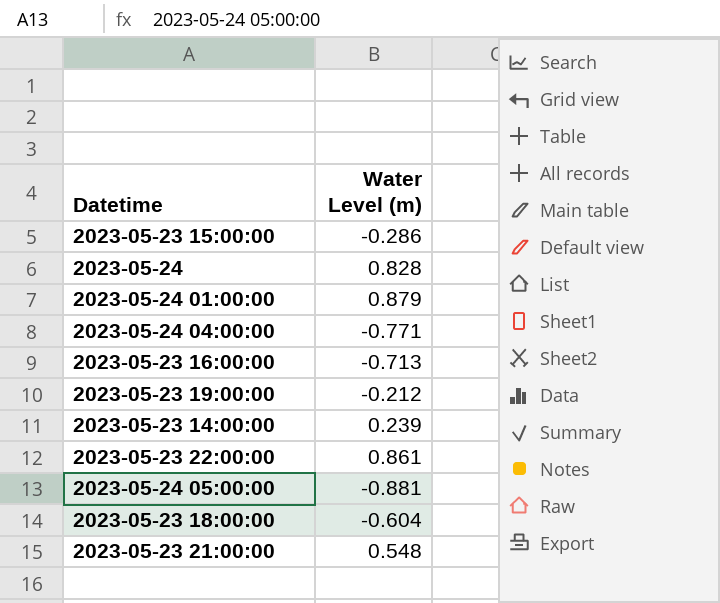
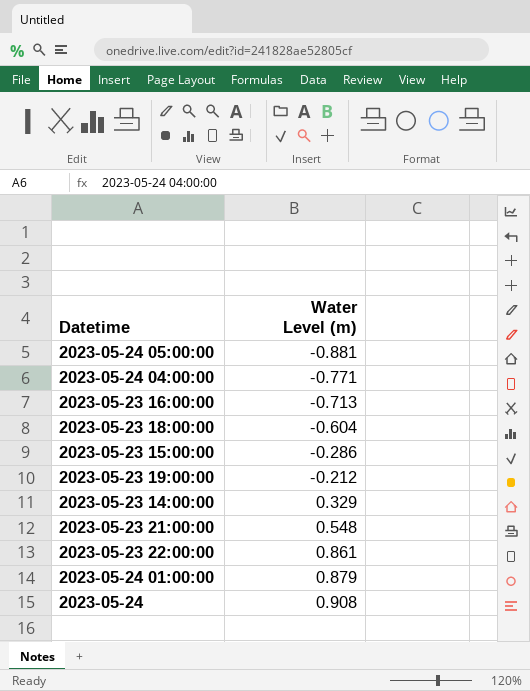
row order: none -> Water Level (m) ascending
2023-05-23 14:00:00 | Water Level (m): 0.239 -> 0.329
2023-05-24 | Water Level (m): 0.828 -> 0.908

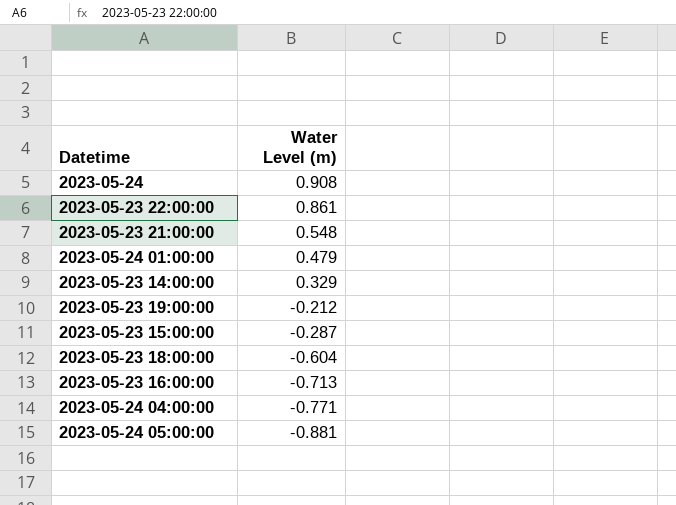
row order: Water Level (m) ascending -> Water Level (m) descending
2023-05-24 01:00:00 | Water Level (m): 0.879 -> 0.479
2023-05-23 15:00:00 | Water Level (m): -0.286 -> -0.287

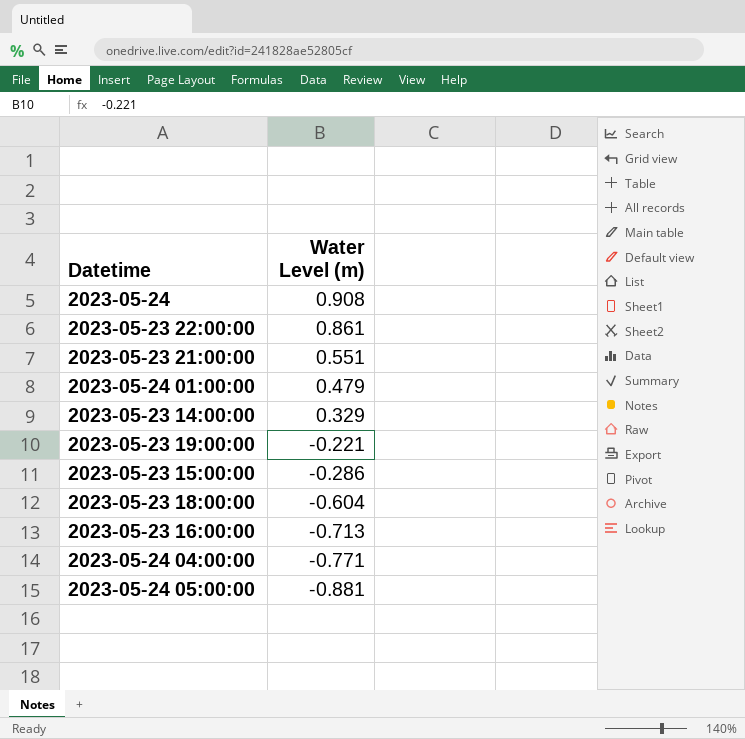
2023-05-23 21:00:00 | Water Level (m): 0.548 -> 0.551
2023-05-23 19:00:00 | Water Level (m): -0.212 -> -0.221
2023-05-23 15:00:00 | Water Level (m): -0.287 -> -0.286

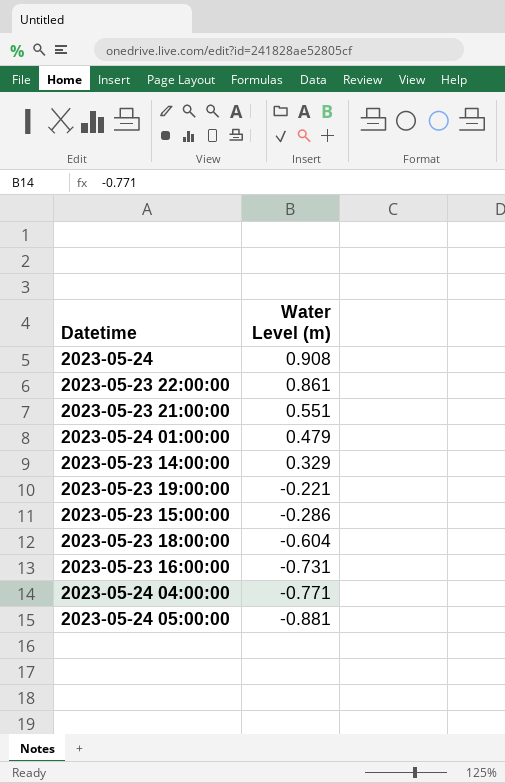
2023-05-23 16:00:00 | Water Level (m): -0.713 -> -0.731

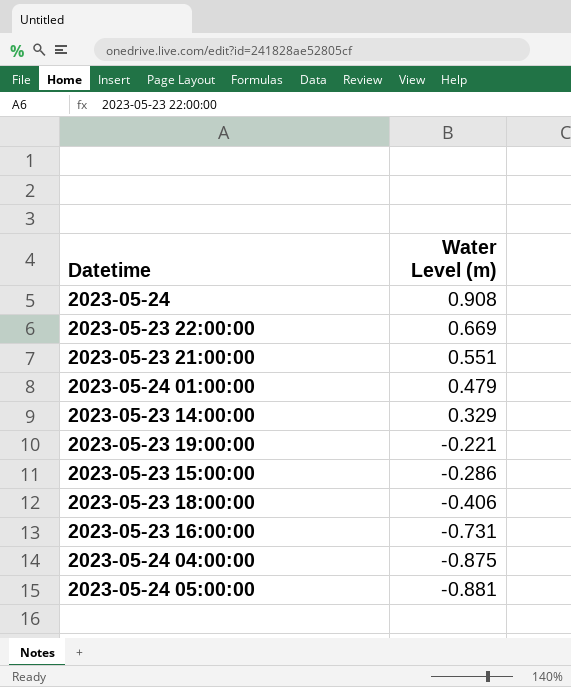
2023-05-23 22:00:00 | Water Level (m): 0.861 -> 0.669
2023-05-23 18:00:00 | Water Level (m): -0.604 -> -0.406
2023-05-24 04:00:00 | Water Level (m): -0.771 -> -0.875

